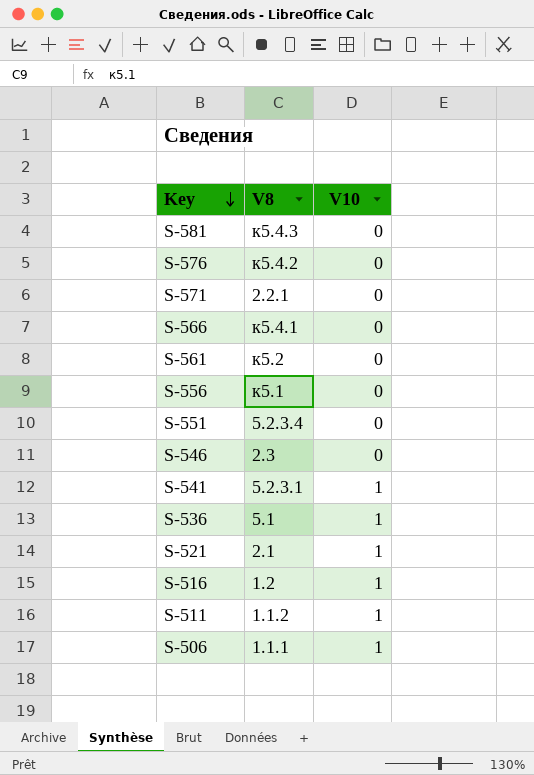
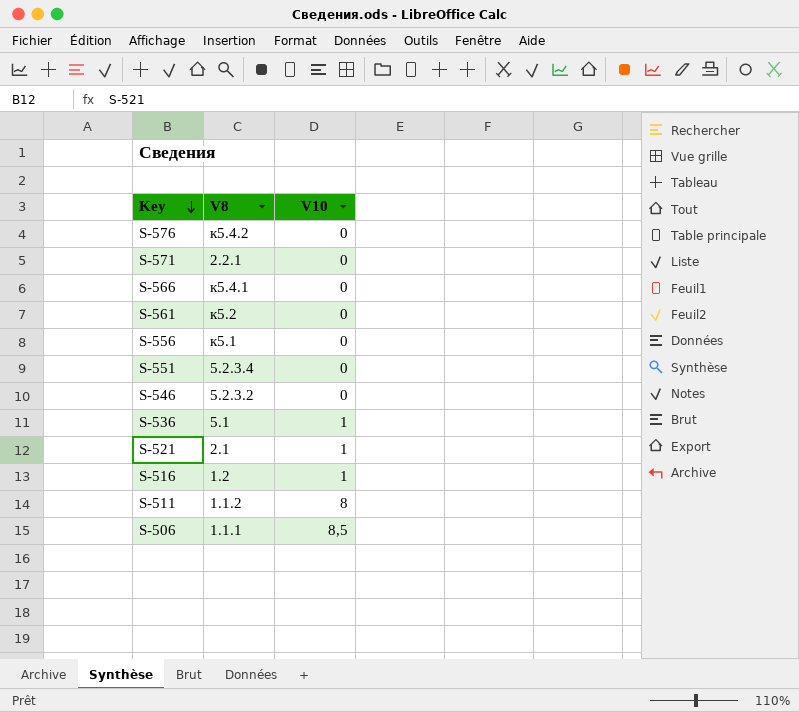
row S-581: к5.4.3 | 0 -> none
row S-541: 5.2.3.1 | 1 -> none
S-546 | V8: 2.3 -> 5.2.3.2
S-511 | V10: 1 -> 8
S-506 | V10: 1 -> 8,5

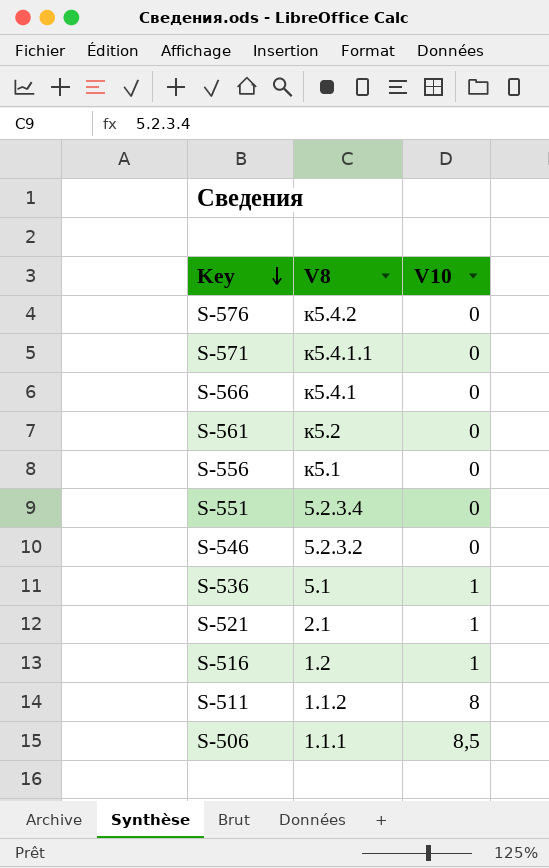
S-571 | V8: 2.2.1 -> к5.4.1.1

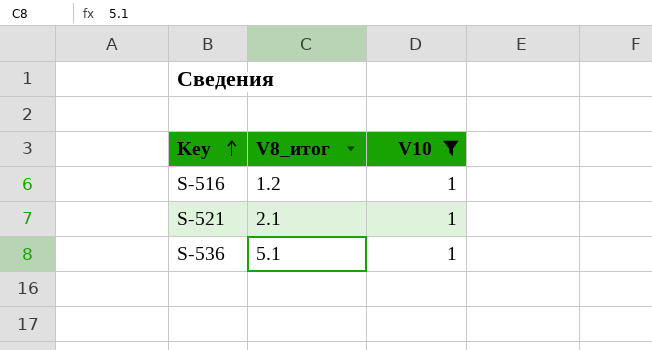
filter: none -> V10 = 1
row order: Key descending -> Key ascending
column name: V8 -> V8_итог

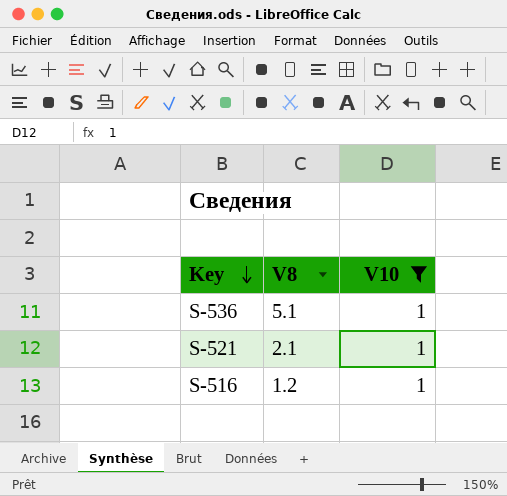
row order: Key ascending -> Key descending
column name: V8_итог -> V8

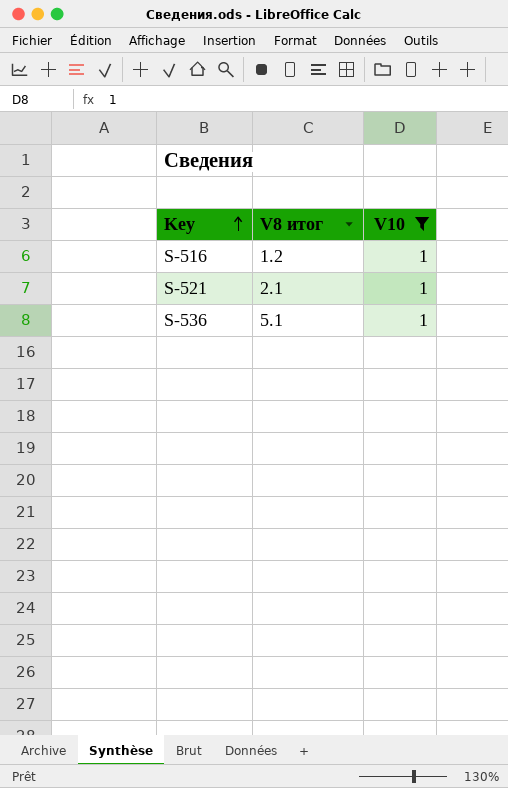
row order: Key descending -> Key ascending
column name: V8 -> V8 итог

